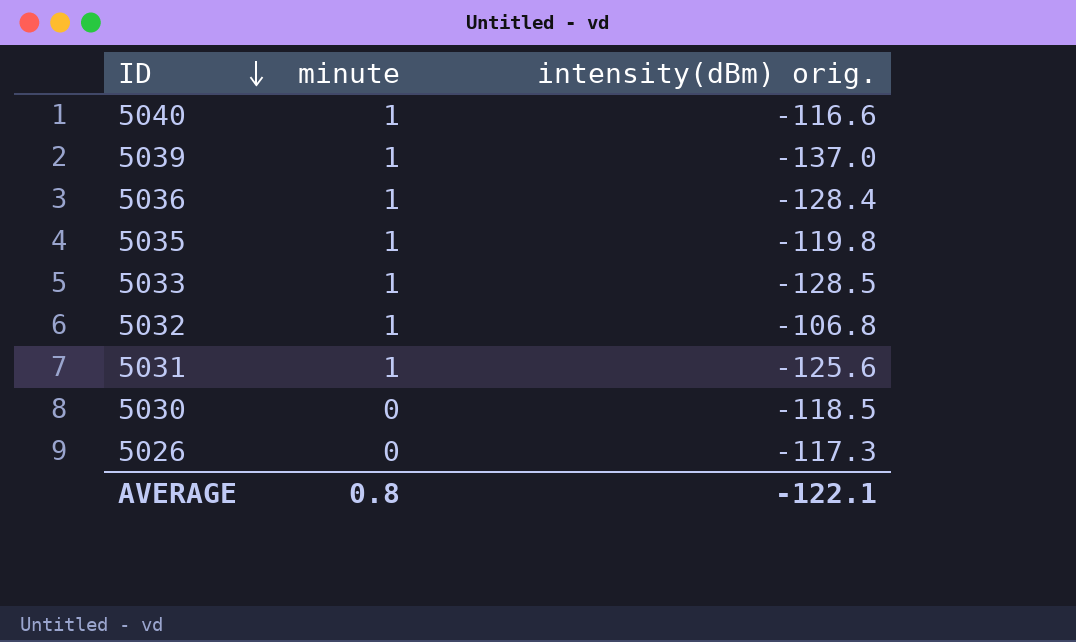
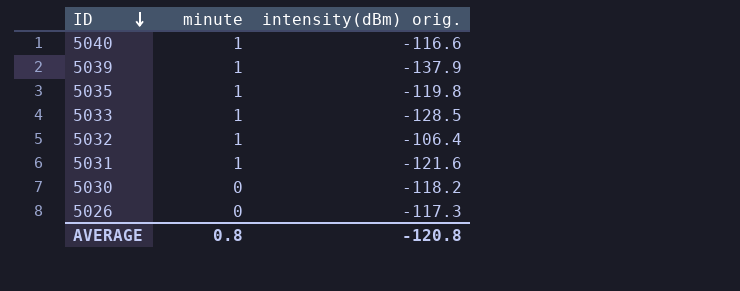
row 5036: 1 | -128.4 -> none
5039 | intensity(dBm) orig.: -137.0 -> -137.9
5032 | intensity(dBm) orig.: -106.8 -> -106.4
5031 | intensity(dBm) orig.: -125.6 -> -121.6
5030 | intensity(dBm) orig.: -118.5 -> -118.2
AVERAGE | intensity(dBm) orig.: -122.1 -> -120.8

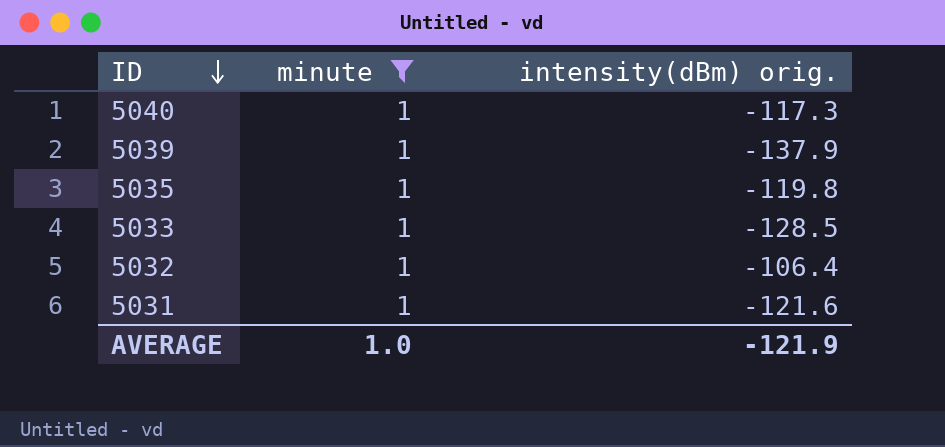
filter: none -> minute = 1
5040 | intensity(dBm) orig.: -116.6 -> -117.3
AVERAGE | minute: 0.8 -> 1.0
AVERAGE | intensity(dBm) orig.: -120.8 -> -121.9

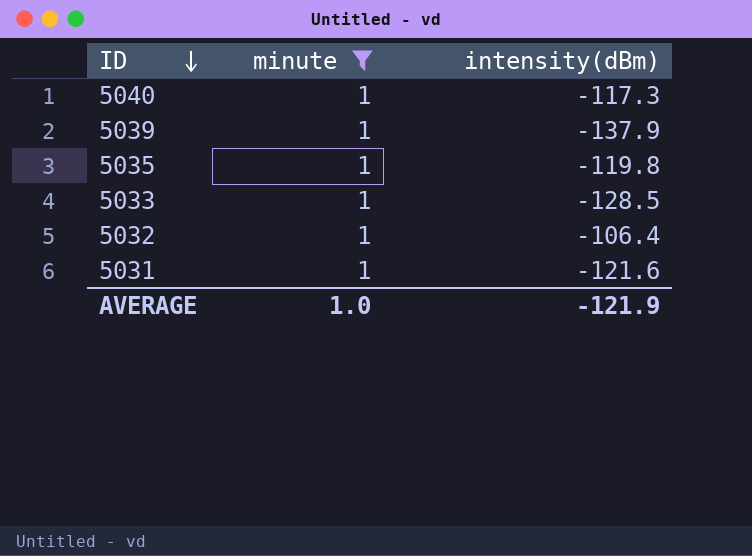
column name: intensity(dBm) orig. -> intensity(dBm)

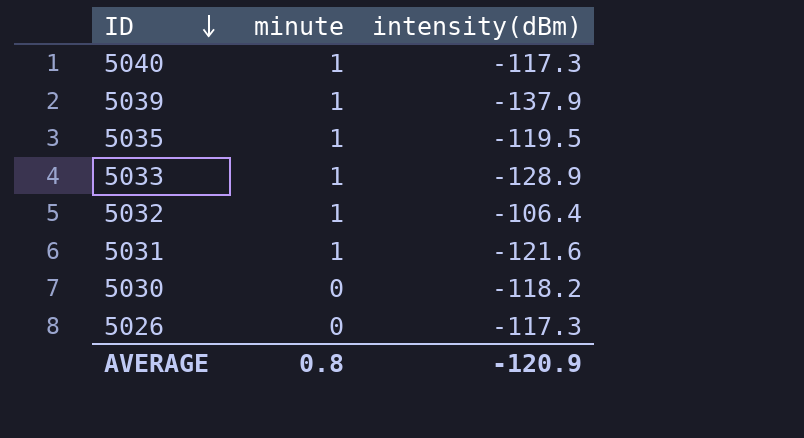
filter: minute = 1 -> none
5035 | intensity(dBm): -119.8 -> -119.5
5033 | intensity(dBm): -128.5 -> -128.9
AVERAGE | minute: 1.0 -> 0.8
AVERAGE | intensity(dBm): -121.9 -> -120.9

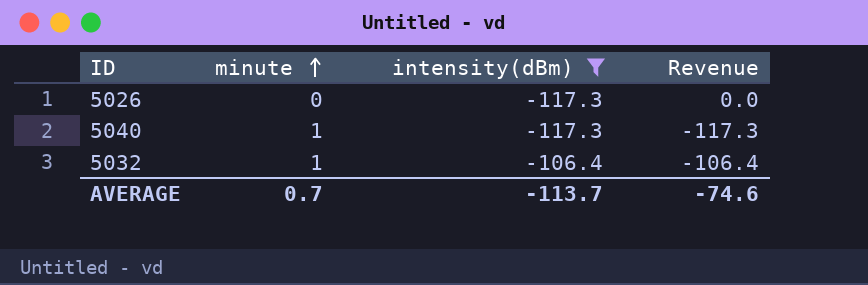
filter: none -> intensity(dBm) >= -117.3
row order: ID descending -> minute ascending
column Revenue | formula: none -> [minute] * [intensity(dBm)]
AVERAGE | minute: 0.8 -> 0.7
AVERAGE | intensity(dBm): -120.9 -> -113.7

